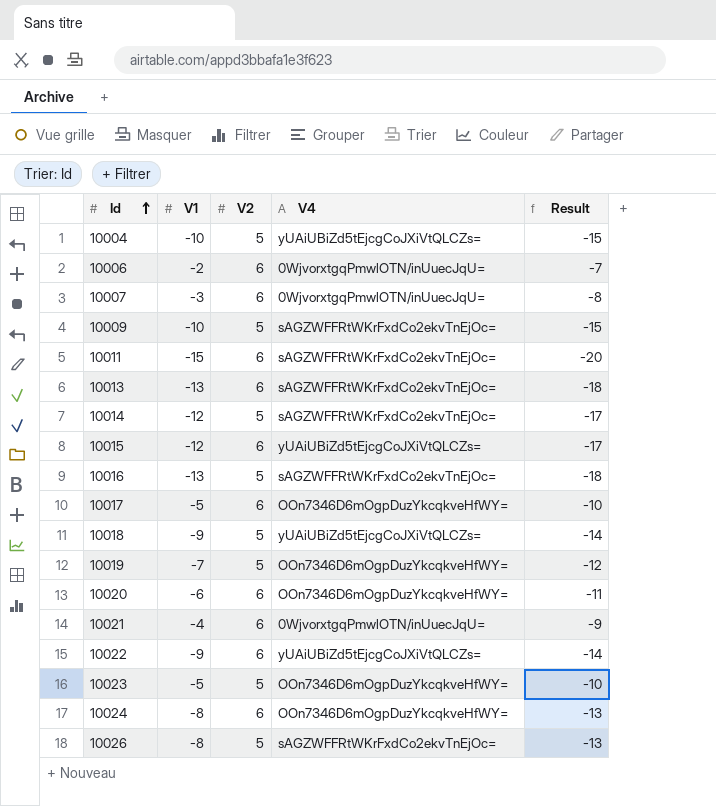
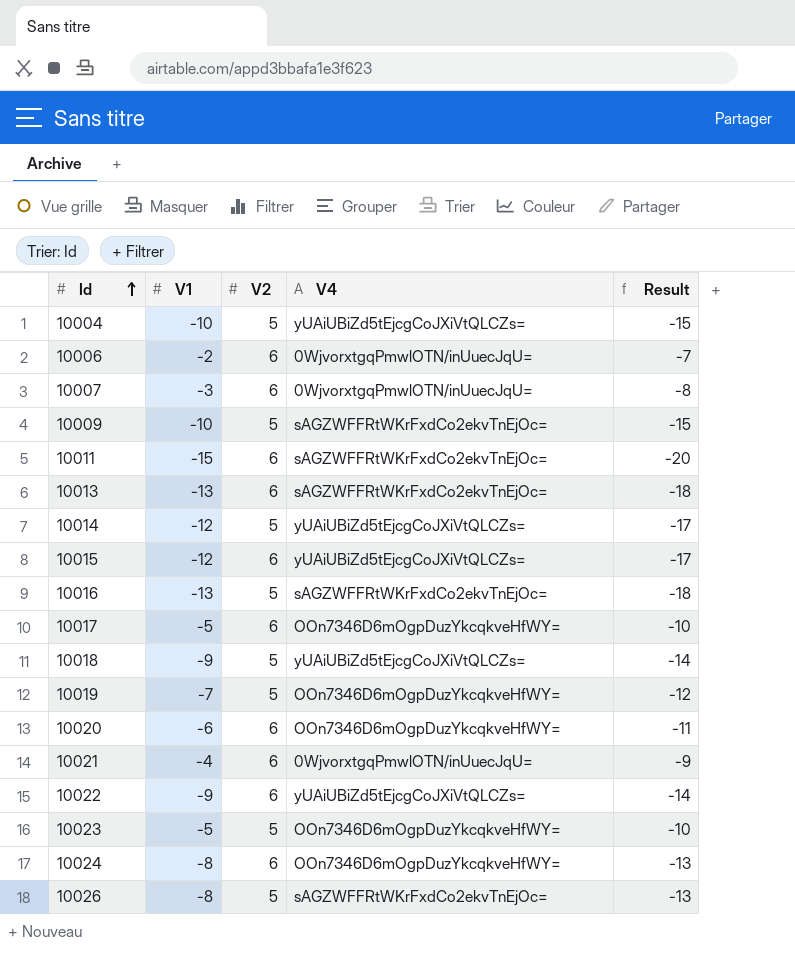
10014 | V4: sAGZWFFRtWKrFxdCo2ekvTnEjOc= -> yUAiUBiZd5tEjcgCoJXiVtQLCZs=

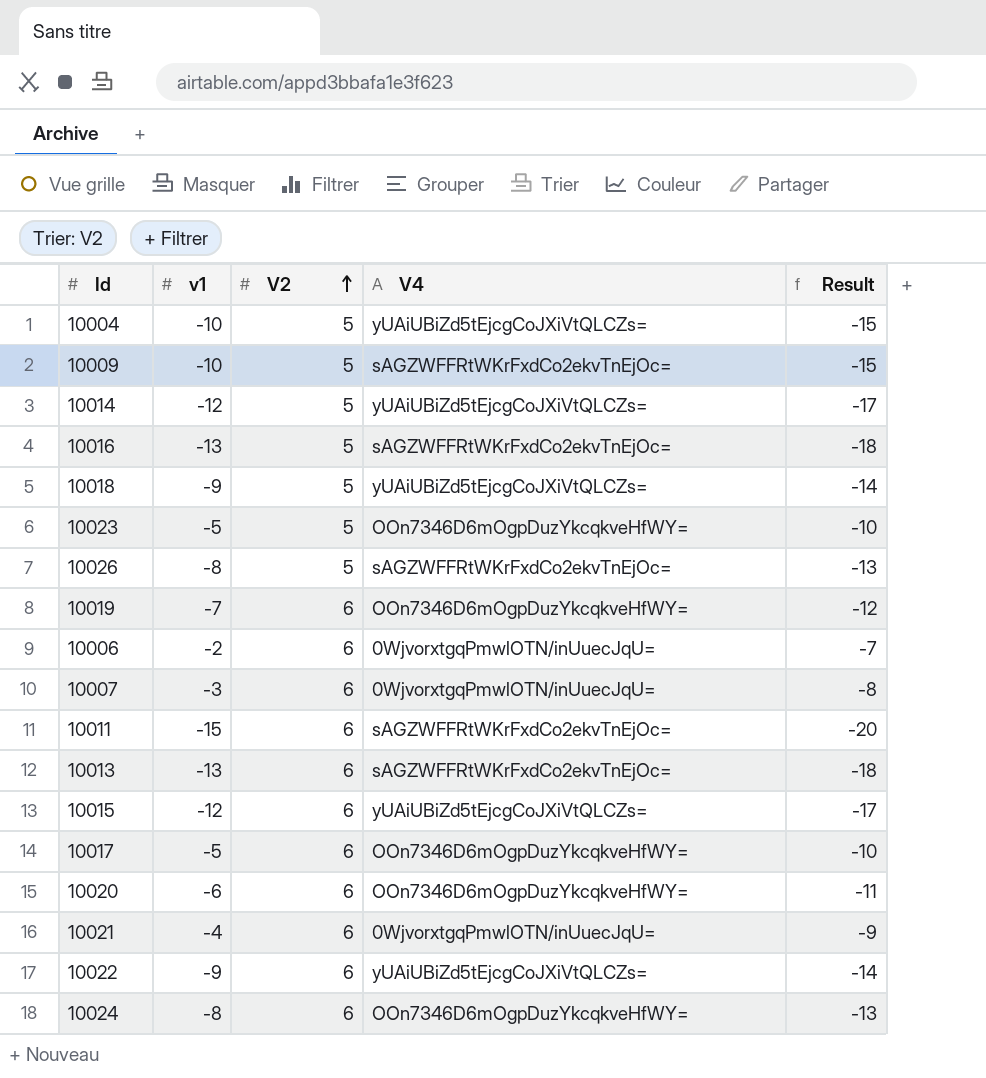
row order: Id ascending -> V2 ascending
column name: V1 -> v1
10019 | V2: 5 -> 6

